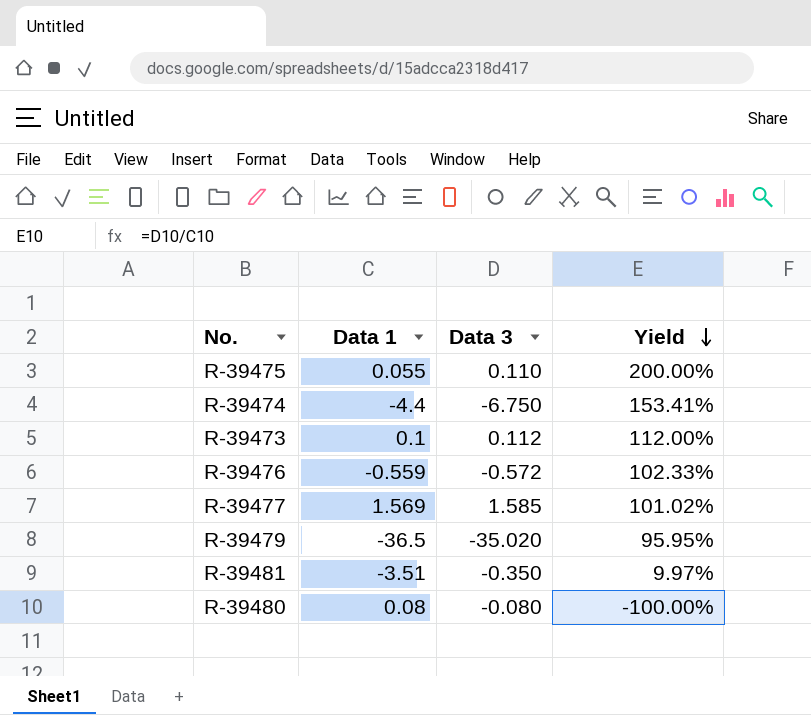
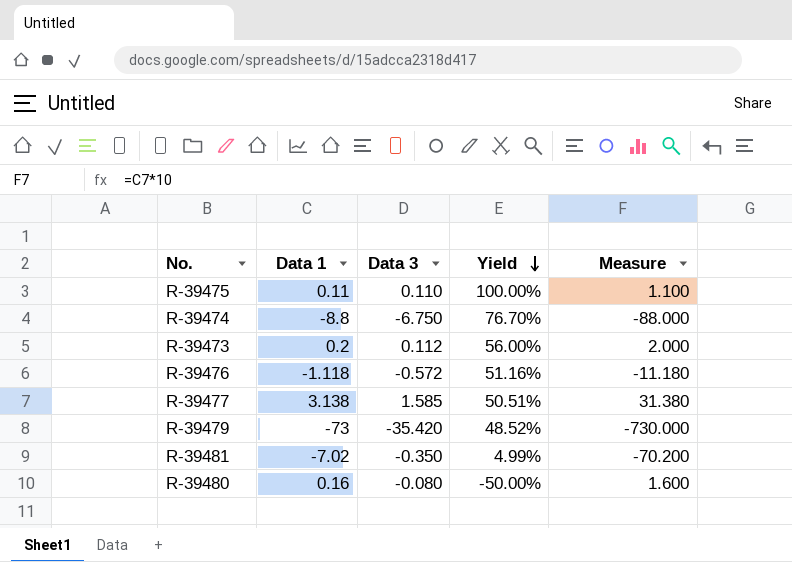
column Measure | formula: none -> [Data 1] * 10
R-39475 | Data 1: 0.055 -> 0.11
R-39475 | Yield: 200.00% -> 100.00%
R-39474 | Data 1: -4.4 -> -8.8
R-39474 | Yield: 153.41% -> 76.70%
R-39473 | Data 1: 0.1 -> 0.2
R-39473 | Yield: 112.00% -> 56.00%
R-39476 | Data 1: -0.559 -> -1.118
R-39476 | Yield: 102.33% -> 51.16%
R-39477 | Data 1: 1.569 -> 3.138
R-39477 | Yield: 101.02% -> 50.51%
R-39479 | Data 1: -36.5 -> -73
R-39479 | Data 3: -35.020 -> -35.420
R-39479 | Yield: 95.95% -> 48.52%
R-39481 | Data 1: -3.51 -> -7.02
R-39481 | Yield: 9.97% -> 4.99%
R-39480 | Data 1: 0.08 -> 0.16
R-39480 | Yield: -100.00% -> -50.00%

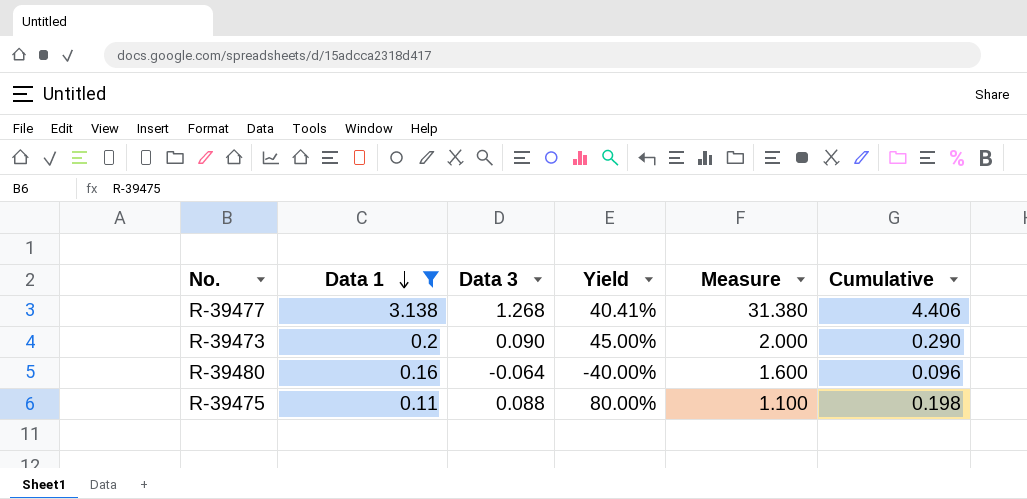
filter: none -> Data 1 >= 0.11
row order: Yield descending -> Data 1 descending
column Cumulative | formula: none -> [Data 1] + [Data 3]
R-39477 | Data 3: 1.585 -> 1.268
R-39477 | Yield: 50.51% -> 40.41%
R-39473 | Data 3: 0.112 -> 0.090
R-39473 | Yield: 56.00% -> 45.00%
R-39480 | Data 3: -0.080 -> -0.064
R-39480 | Yield: -50.00% -> -40.00%
R-39475 | Data 3: 0.110 -> 0.088
R-39475 | Yield: 100.00% -> 80.00%

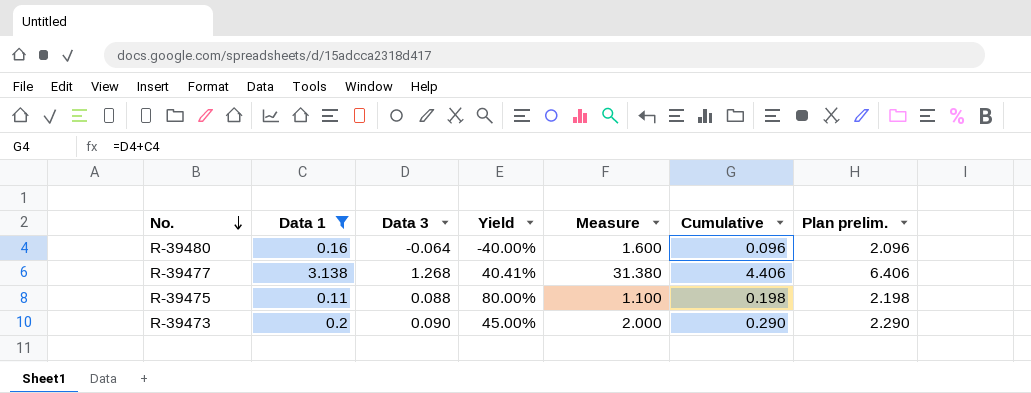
row order: Data 1 descending -> No. descending
column Plan prelim. | formula: none -> [Cumulative] + 2

